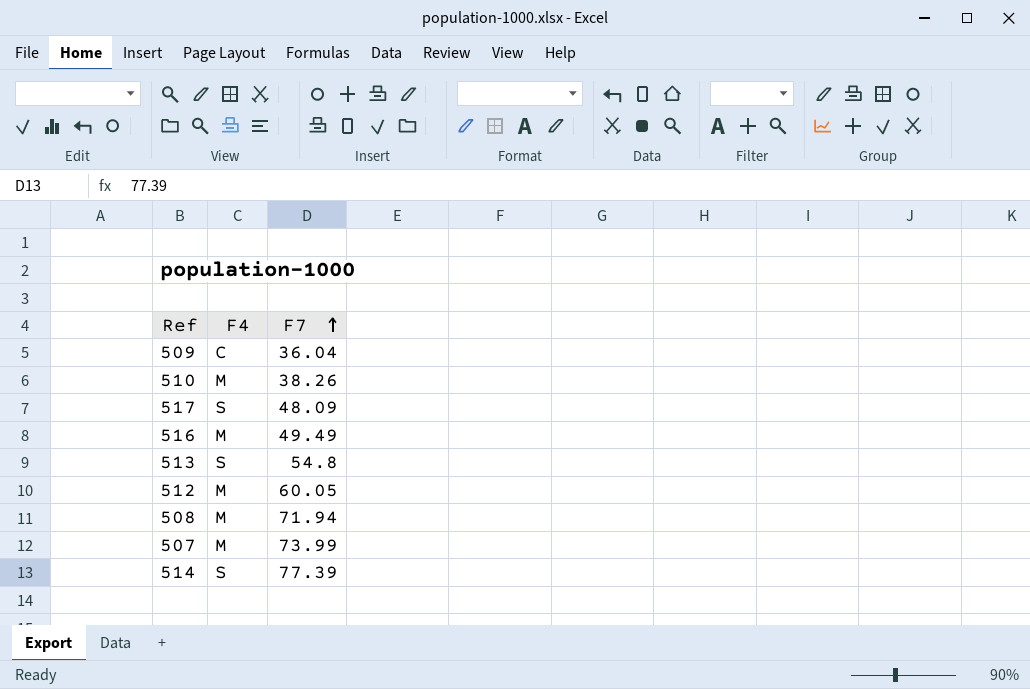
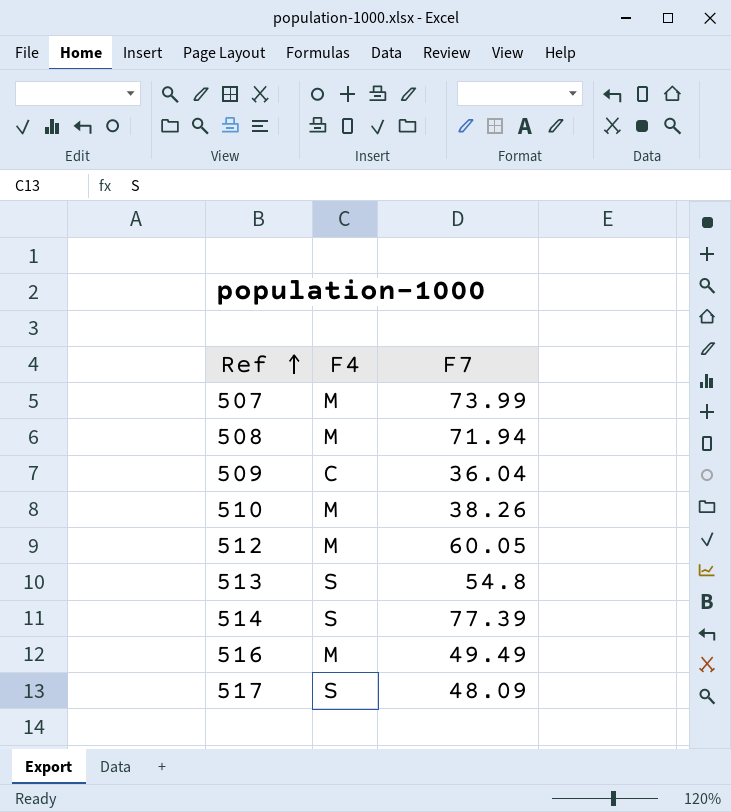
row order: F7 ascending -> Ref ascending

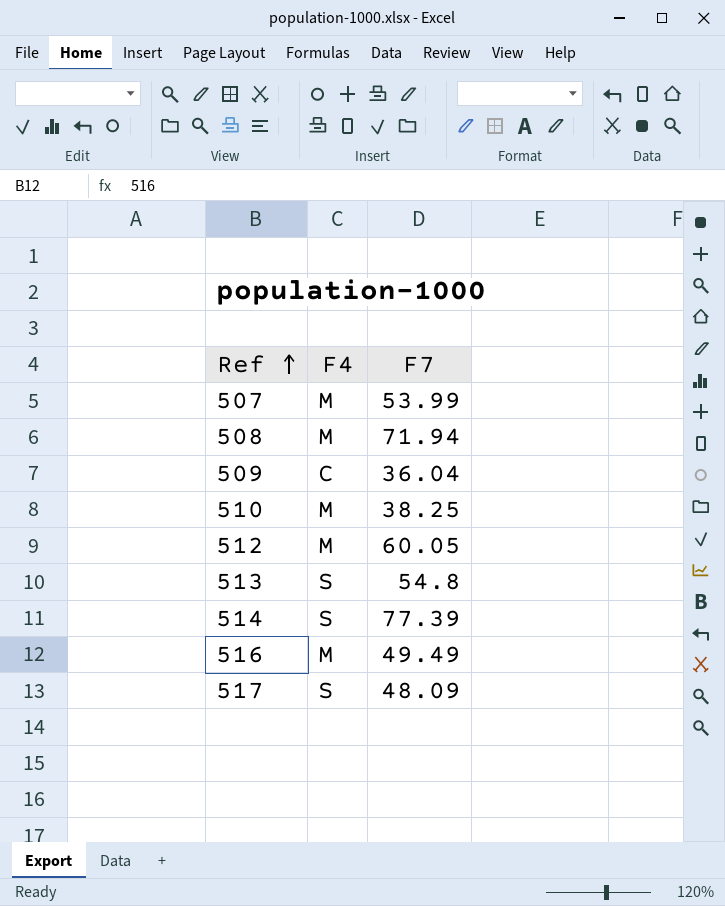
507 | F7: 73.99 -> 53.99
510 | F7: 38.26 -> 38.25

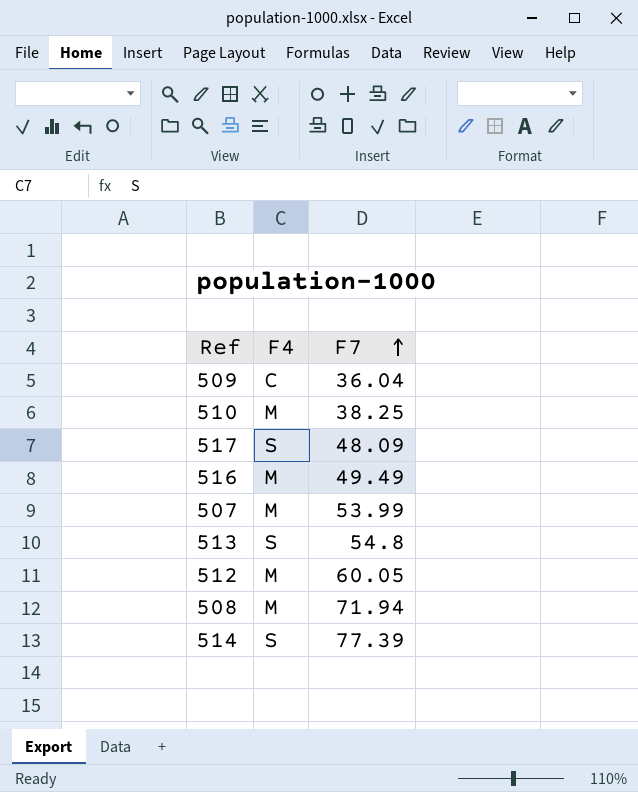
row order: Ref ascending -> F7 ascending

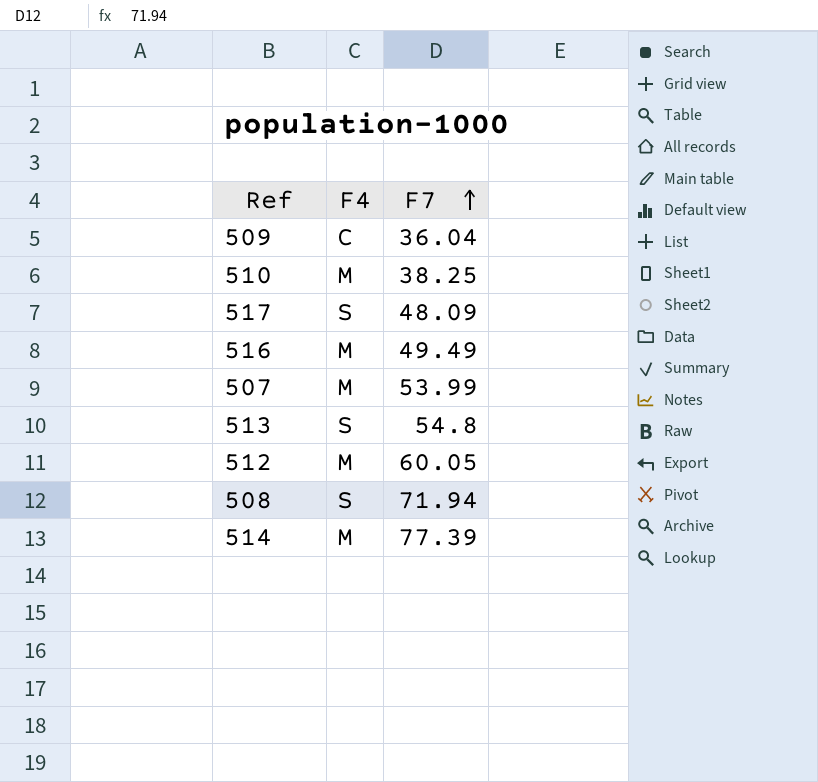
508 | F4: M -> S
514 | F4: S -> M

